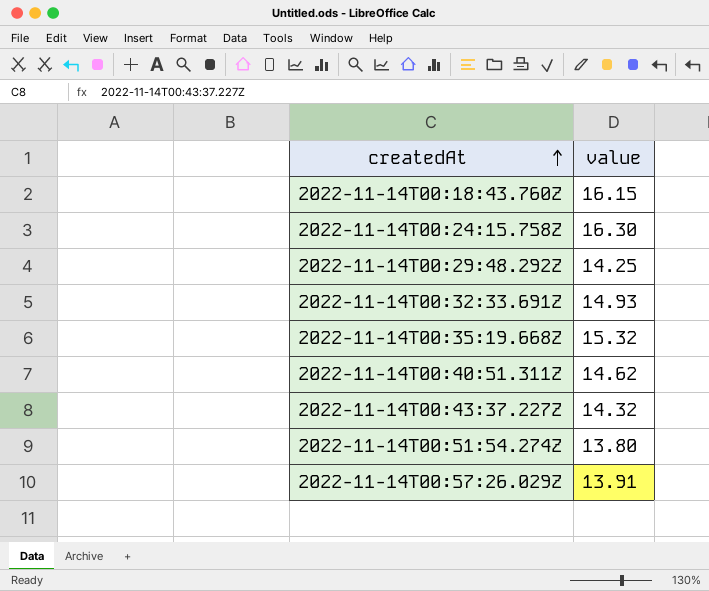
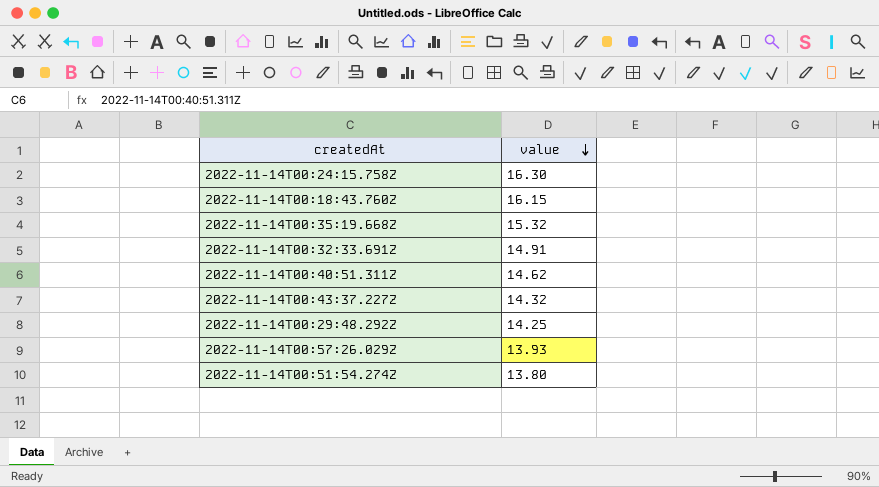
row order: createdAt ascending -> value descending
2022-11-14T00:32:33.691Z | value: 14.93 -> 14.91
2022-11-14T00:57:26.029Z | value: 13.91 -> 13.93

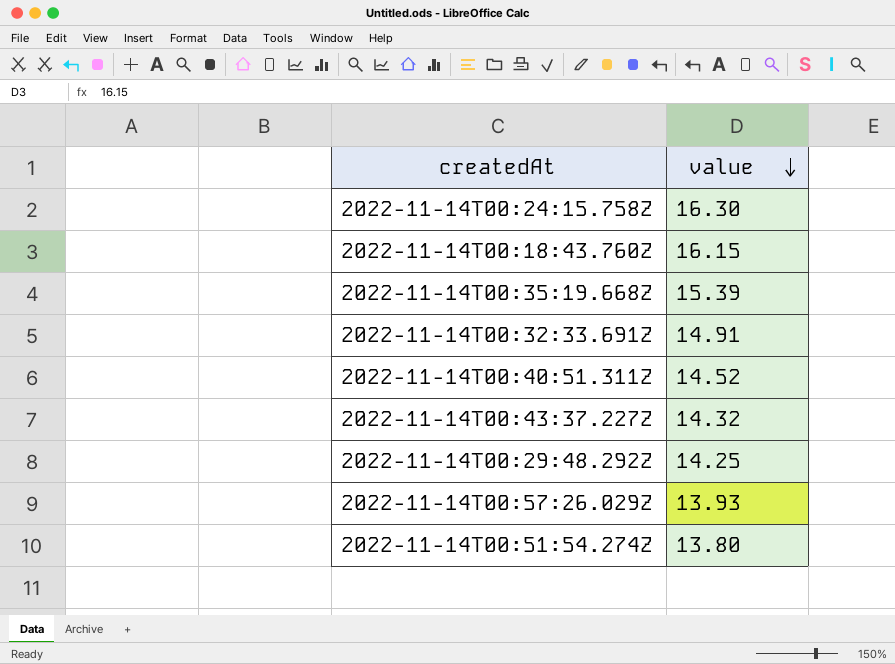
2022-11-14T00:35:19.668Z | value: 15.32 -> 15.39
2022-11-14T00:40:51.311Z | value: 14.62 -> 14.52

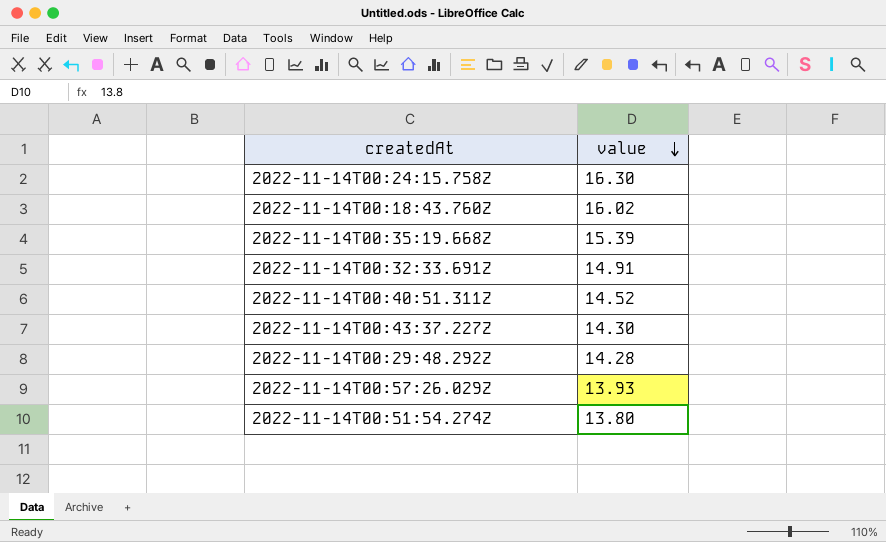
2022-11-14T00:18:43.760Z | value: 16.15 -> 16.02
2022-11-14T00:43:37.227Z | value: 14.32 -> 14.30
2022-11-14T00:29:48.292Z | value: 14.25 -> 14.28

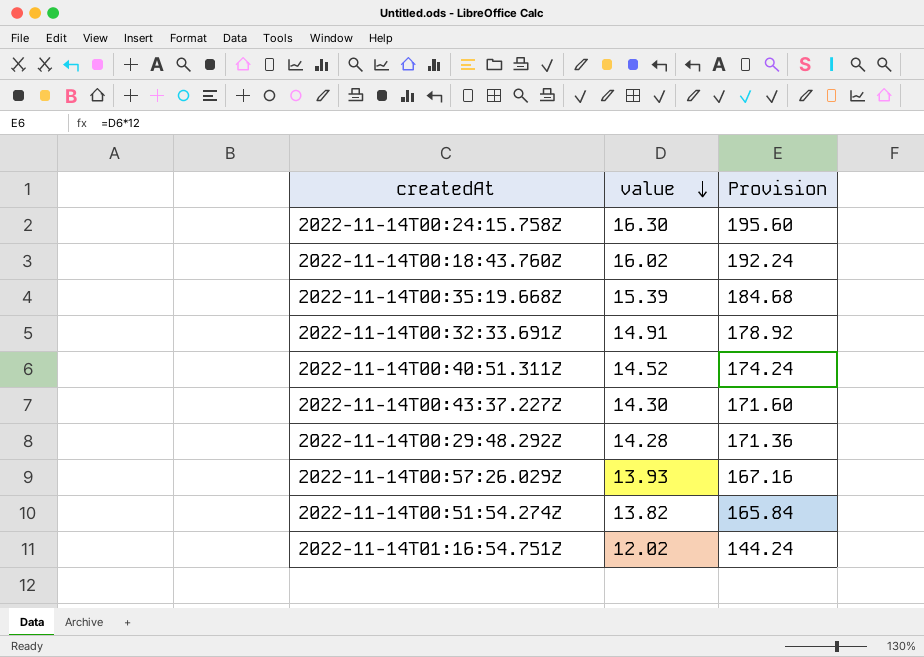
column Provision | formula: none -> [value] * 12
2022-11-14T00:51:54.274Z | value: 13.80 -> 13.82
row 2022-11-14T01:16:54.751Z: none -> 12.02 | 144.24

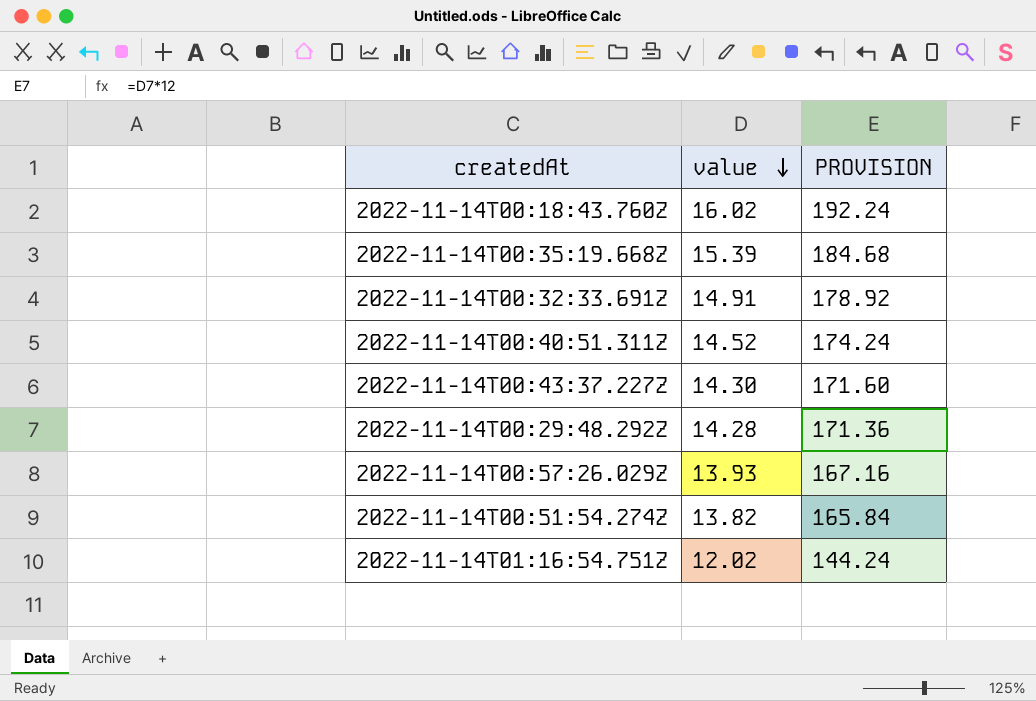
column name: Provision -> PROVISION
row 2022-11-14T00:24:15.758Z: 16.30 | 195.60 -> none

